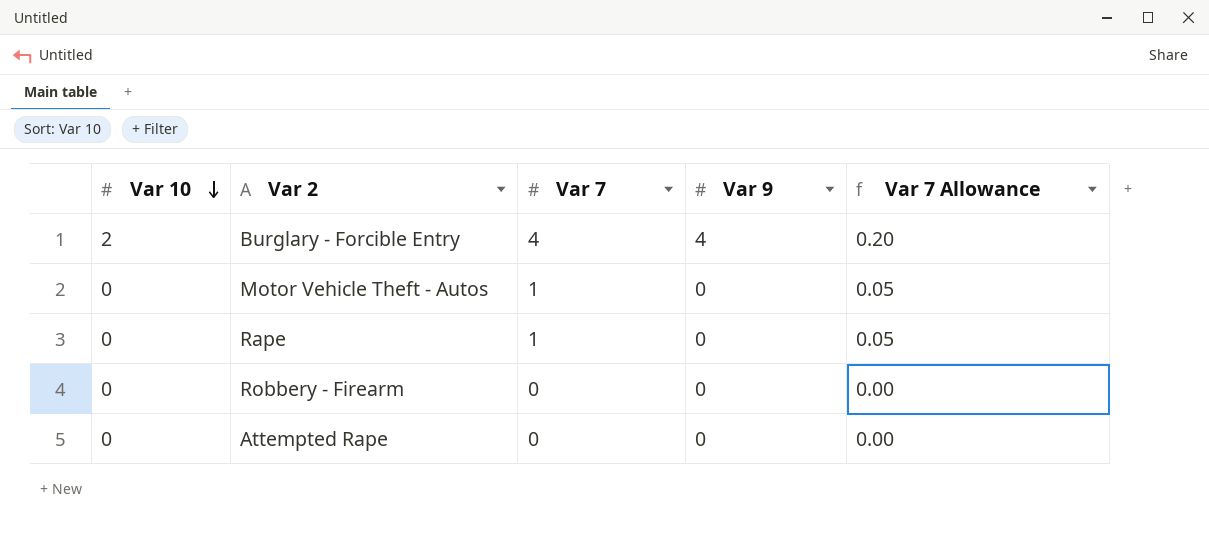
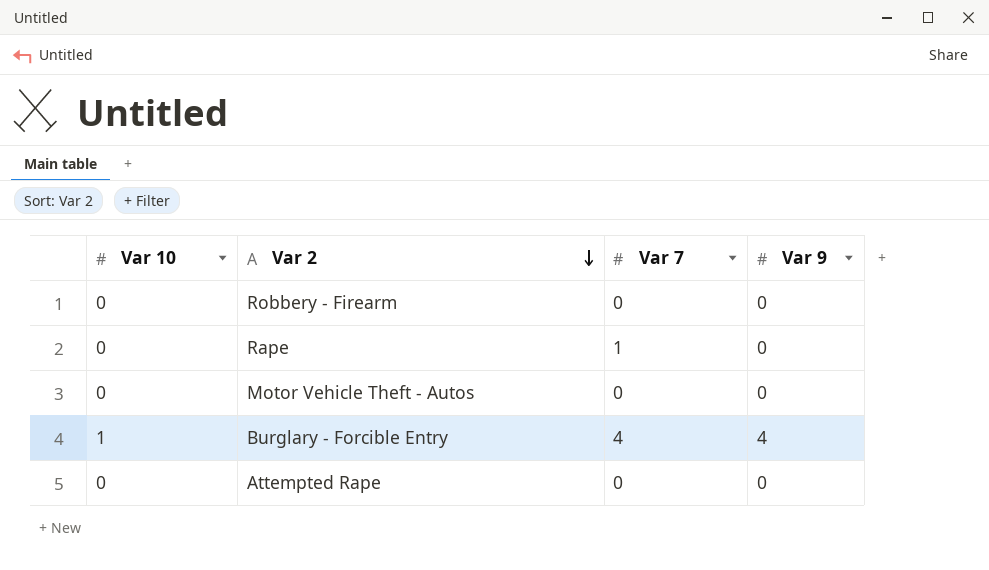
row order: Var 10 descending -> Var 2 descending
column Var 7 Allowance | formula: [Var 7] * 0.05 -> none
Motor Vehicle Theft - Autos | Var 7: 1 -> 0
Burglary - Forcible Entry | Var 10: 2 -> 1

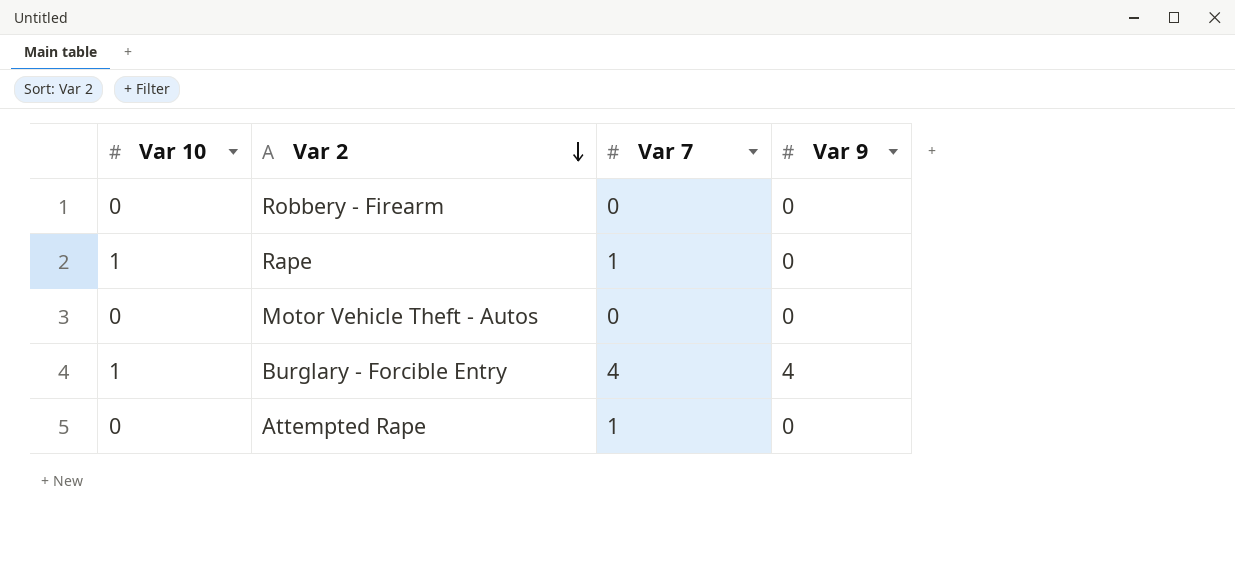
Rape | Var 10: 0 -> 1
Attempted Rape | Var 7: 0 -> 1

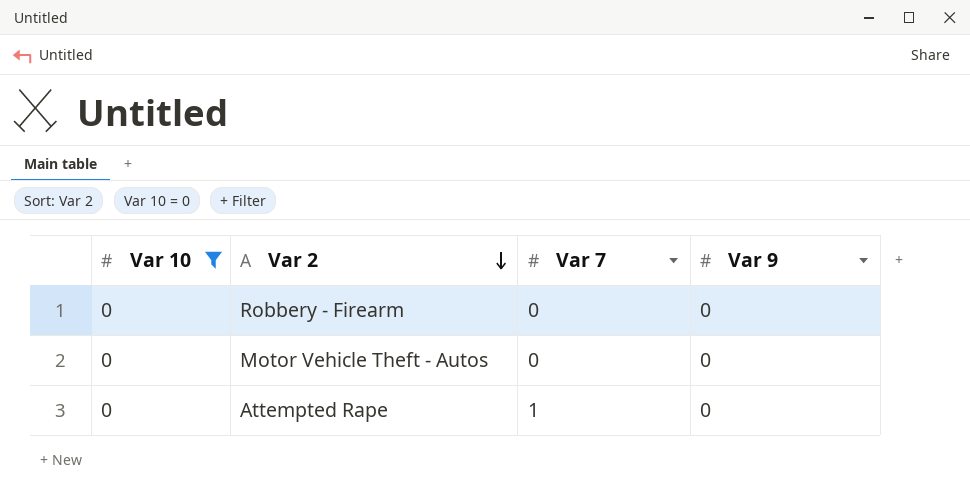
filter: none -> Var 10 = 0

